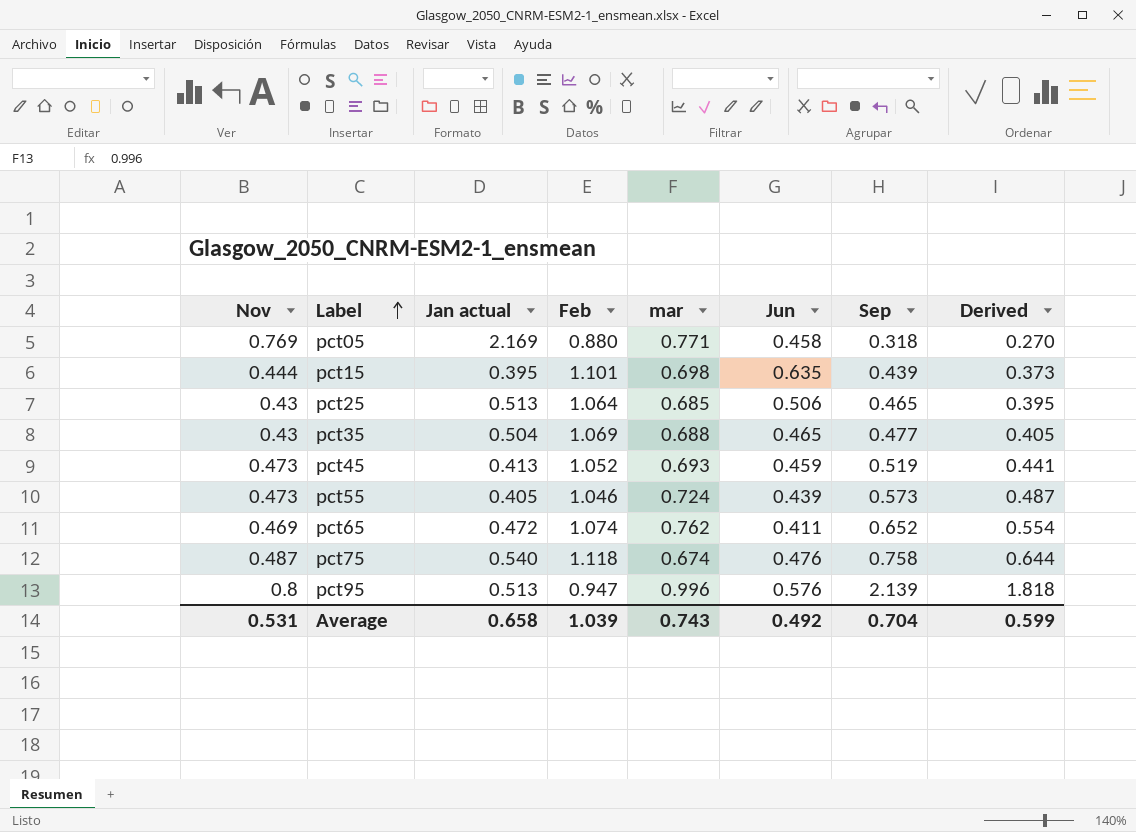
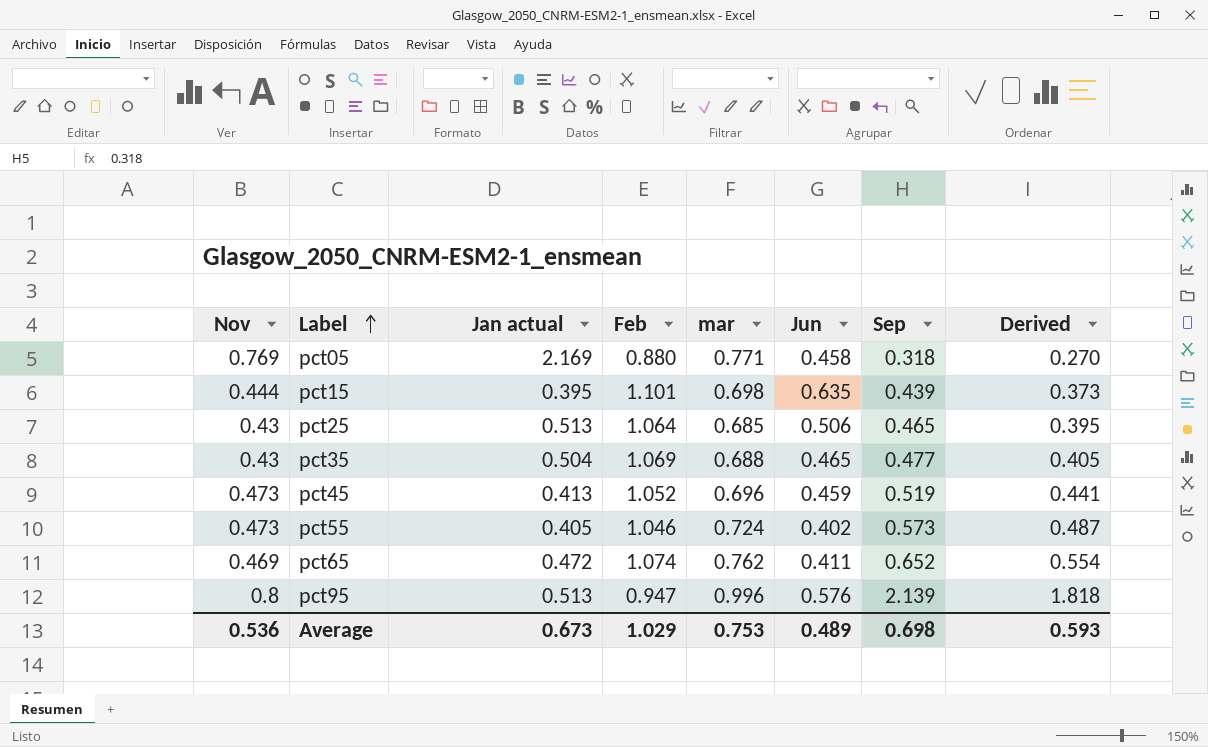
row pct75: 0.487 | 0.540 | 1.118 | 0.674 | 0.476 | 0.758 | 0.644 -> none
pct45 | mar: 0.693 -> 0.696
pct55 | Jun: 0.439 -> 0.402
Average | Nov: 0.531 -> 0.536
Average | Jan actual: 0.658 -> 0.673
Average | Feb: 1.039 -> 1.029
Average | mar: 0.743 -> 0.753
Average | Jun: 0.492 -> 0.489
Average | Sep: 0.704 -> 0.698
Average | Derived: 0.599 -> 0.593

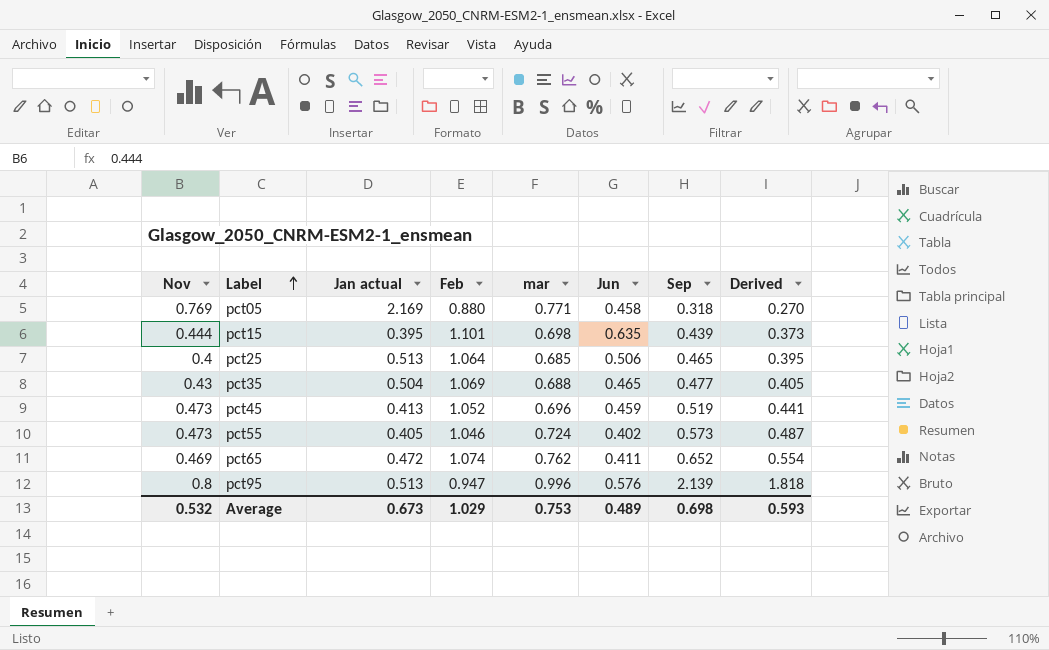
pct25 | Nov: 0.43 -> 0.4
Average | Nov: 0.536 -> 0.532

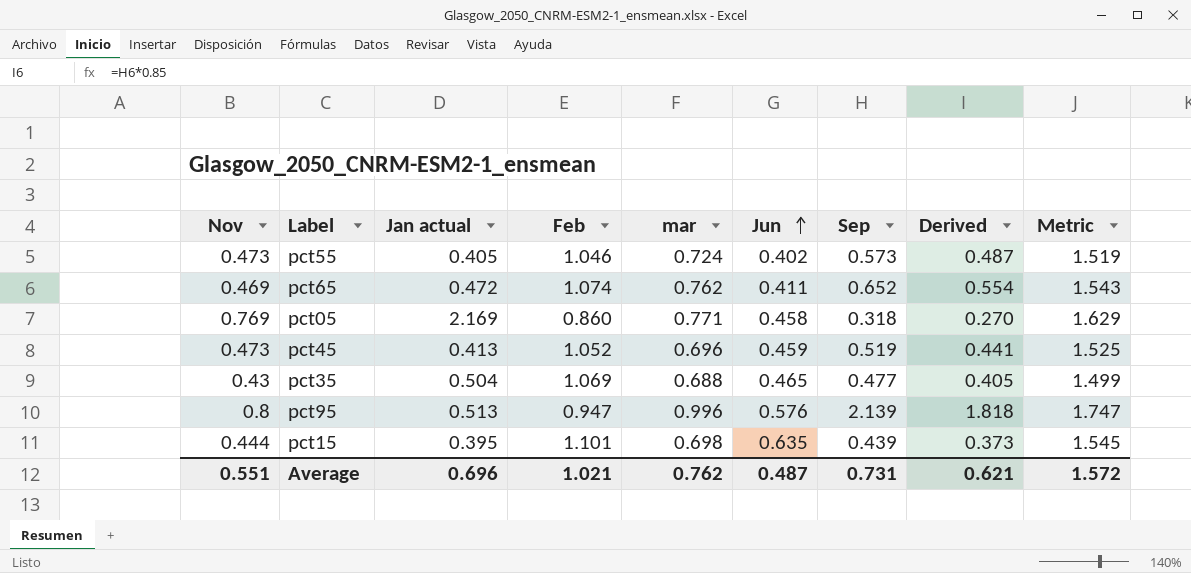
row order: Label ascending -> Jun ascending
column Metric | formula: none -> [Nov] + [Feb]
row pct25: 0.4 | 0.513 | 1.064 | 0.685 | 0.506 | 0.465 | 0.395 -> none
pct05 | Feb: 0.880 -> 0.860
Average | Nov: 0.532 -> 0.551
Average | Jan actual: 0.673 -> 0.696
Average | Feb: 1.029 -> 1.021
Average | mar: 0.753 -> 0.762
Average | Jun: 0.489 -> 0.487
Average | Sep: 0.698 -> 0.731
Average | Derived: 0.593 -> 0.621

